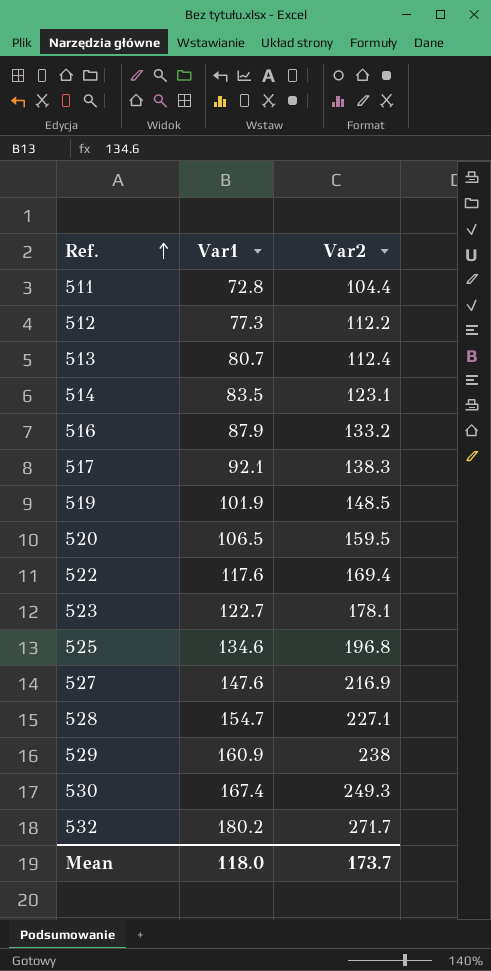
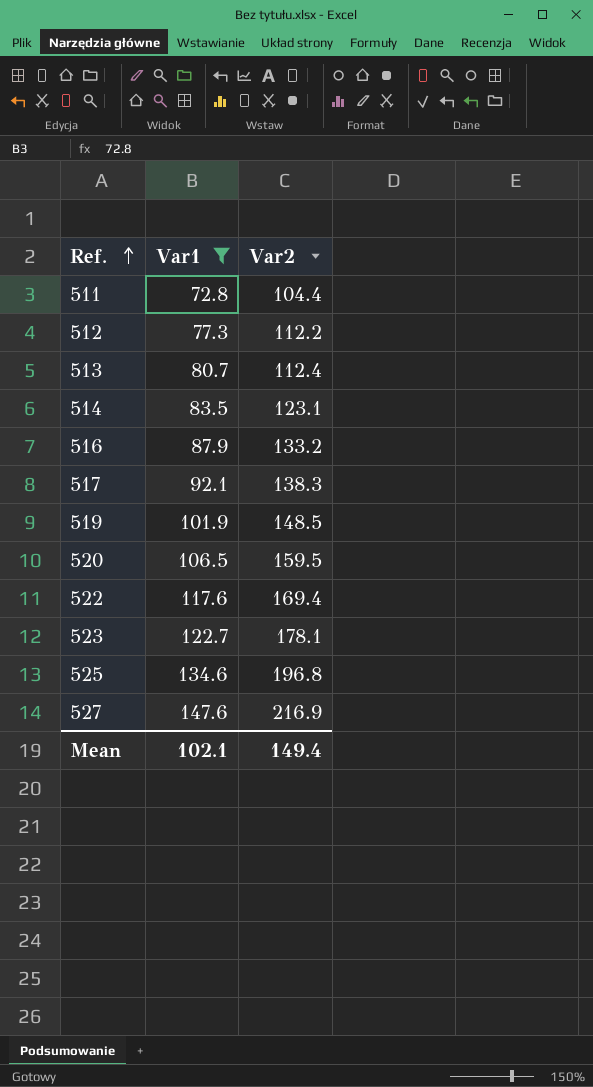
filter: none -> Var1 <= 147.6
Mean | Var1: 118.0 -> 102.1
Mean | Var2: 173.7 -> 149.4

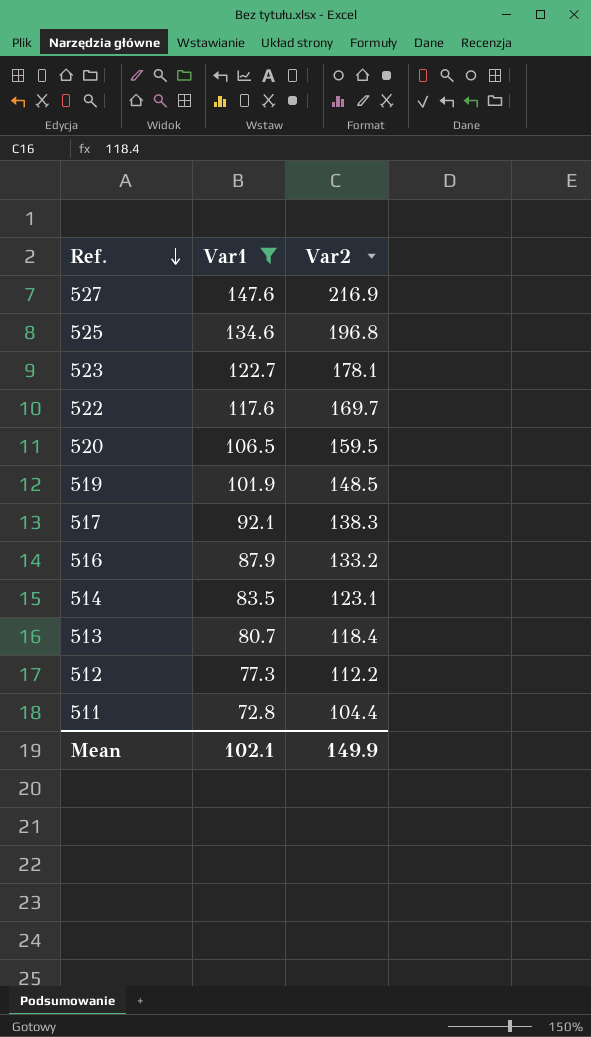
row order: Ref. ascending -> Ref. descending
522 | Var2: 169.4 -> 169.7
513 | Var2: 112.4 -> 118.4
Mean | Var2: 149.4 -> 149.9

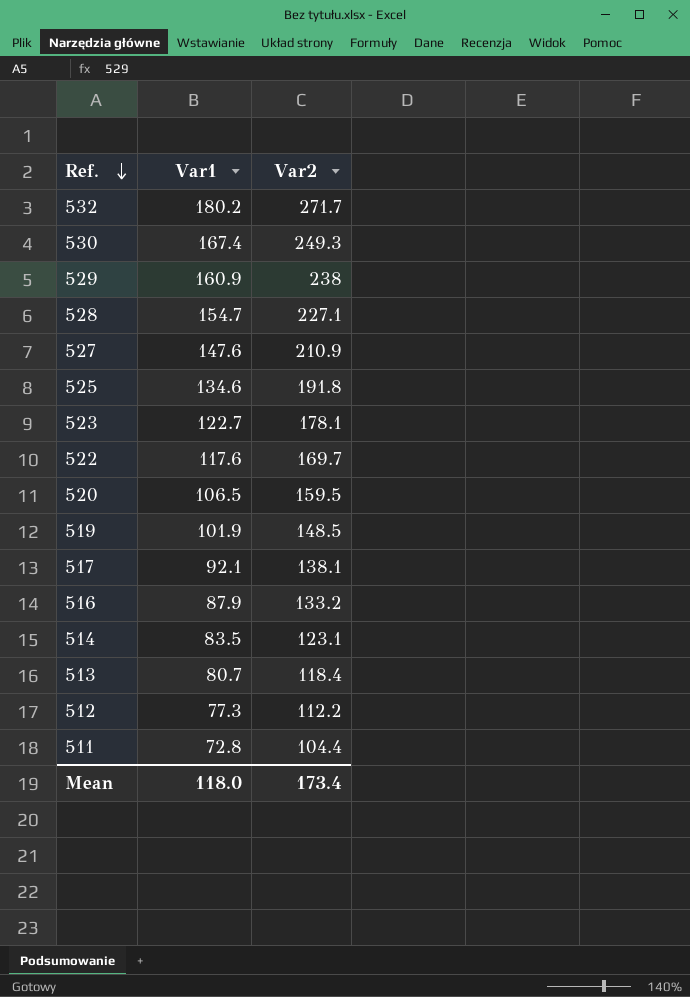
filter: Var1 <= 147.6 -> none
527 | Var2: 216.9 -> 210.9
525 | Var2: 196.8 -> 191.8
517 | Var2: 138.3 -> 138.1
Mean | Var1: 102.1 -> 118.0
Mean | Var2: 149.9 -> 173.4

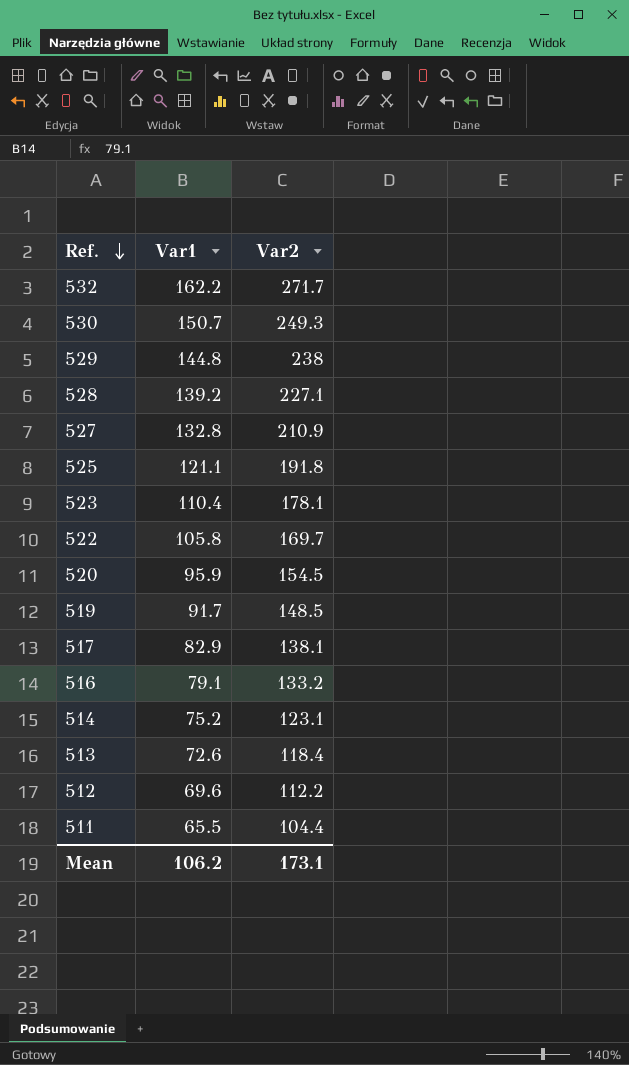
532 | Var1: 180.2 -> 162.2
530 | Var1: 167.4 -> 150.7
529 | Var1: 160.9 -> 144.8
528 | Var1: 154.7 -> 139.2
527 | Var1: 147.6 -> 132.8
525 | Var1: 134.6 -> 121.1
523 | Var1: 122.7 -> 110.4
522 | Var1: 117.6 -> 105.8
520 | Var1: 106.5 -> 95.9
520 | Var2: 159.5 -> 154.5
519 | Var1: 101.9 -> 91.7
517 | Var1: 92.1 -> 82.9
516 | Var1: 87.9 -> 79.1
514 | Var1: 83.5 -> 75.2
513 | Var1: 80.7 -> 72.6
512 | Var1: 77.3 -> 69.6
511 | Var1: 72.8 -> 65.5
Mean | Var1: 118.0 -> 106.2
Mean | Var2: 173.4 -> 173.1

